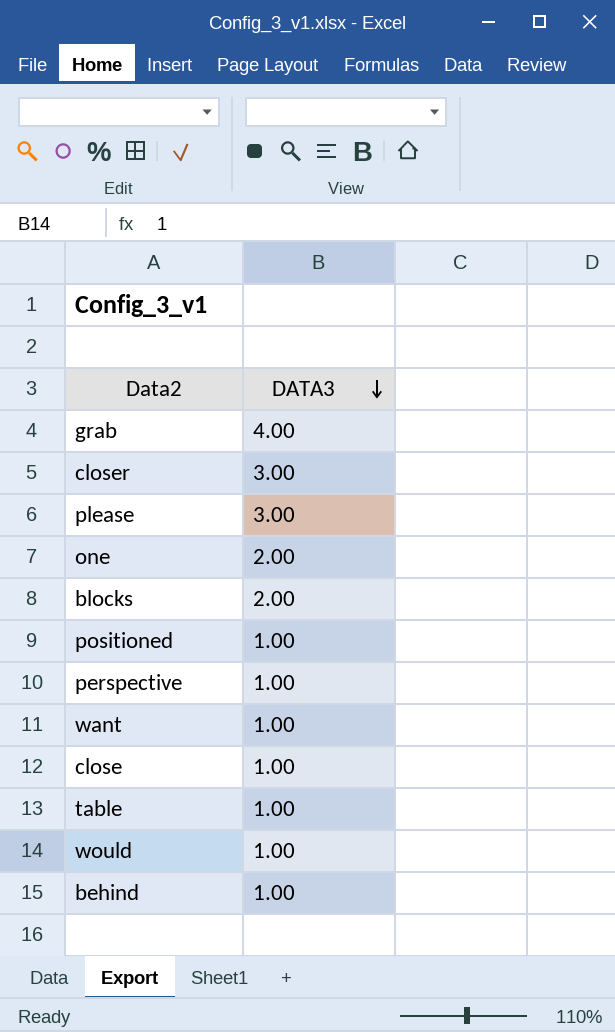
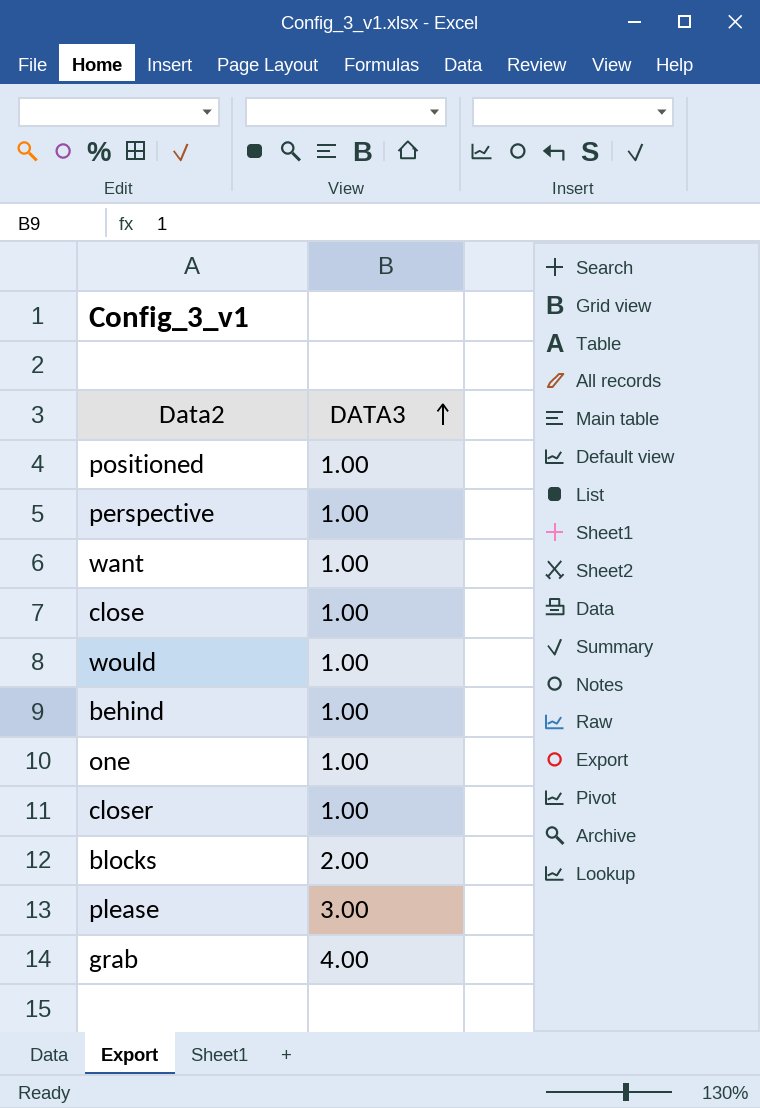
row order: DATA3 descending -> DATA3 ascending
row table: 1.00 -> none
one | DATA3: 2.00 -> 1.00
closer | DATA3: 3.00 -> 1.00

